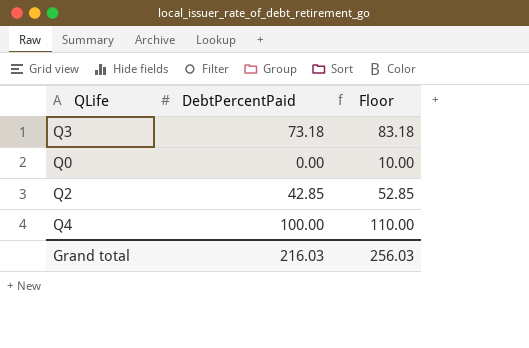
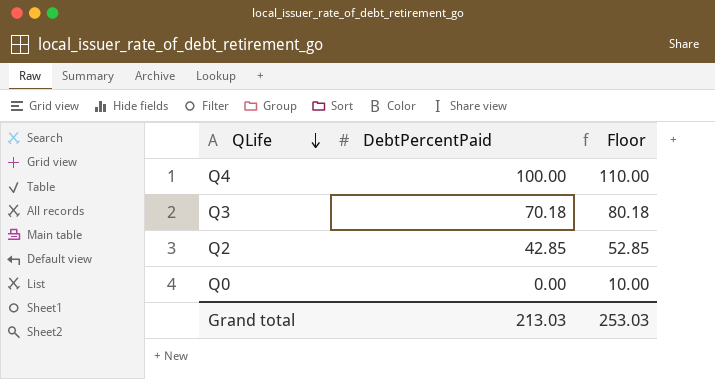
row order: none -> QLife descending
Q3 | DebtPercentPaid: 73.18 -> 70.18
Q3 | Floor: 83.18 -> 80.18
Grand total | DebtPercentPaid: 216.03 -> 213.03
Grand total | Floor: 256.03 -> 253.03

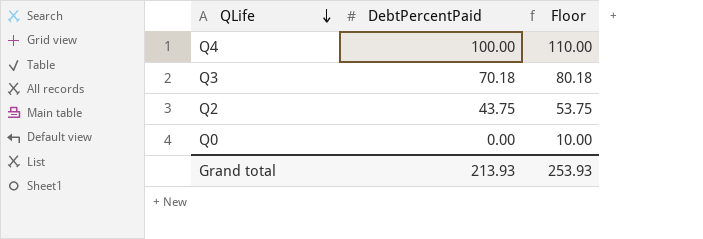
Q2 | DebtPercentPaid: 42.85 -> 43.75
Q2 | Floor: 52.85 -> 53.75
Grand total | DebtPercentPaid: 213.03 -> 213.93
Grand total | Floor: 253.03 -> 253.93

